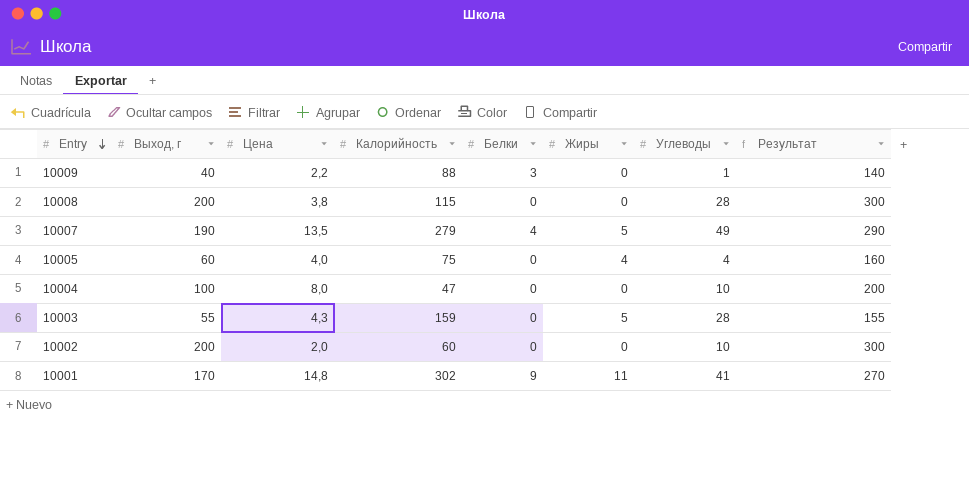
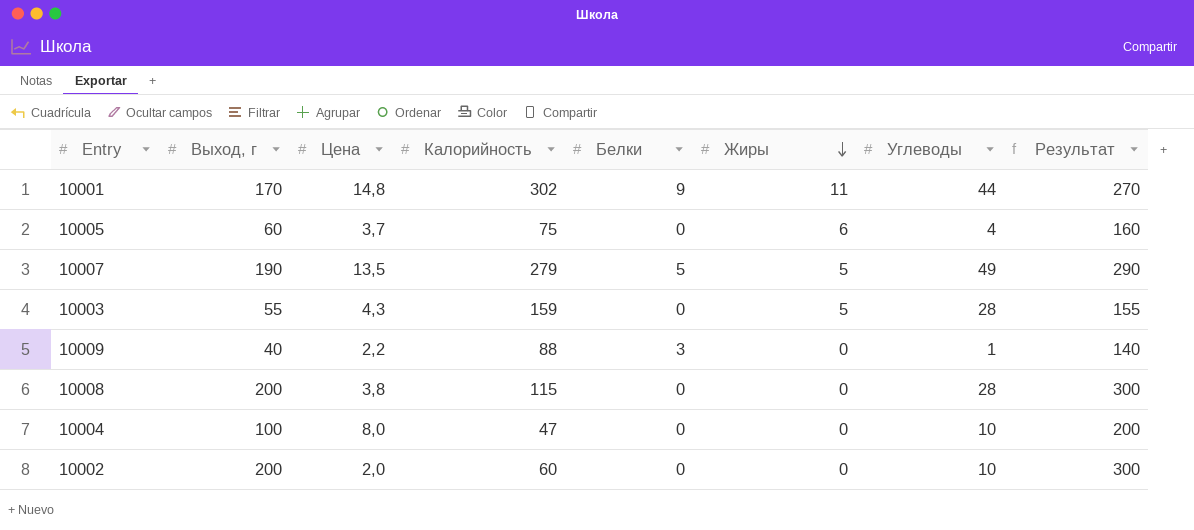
row order: Entry descending -> Жиры descending
10001 | Углеводы: 41 -> 44
10005 | Цена: 4,0 -> 3,7
10005 | Жиры: 4 -> 6
10007 | Белки: 4 -> 5

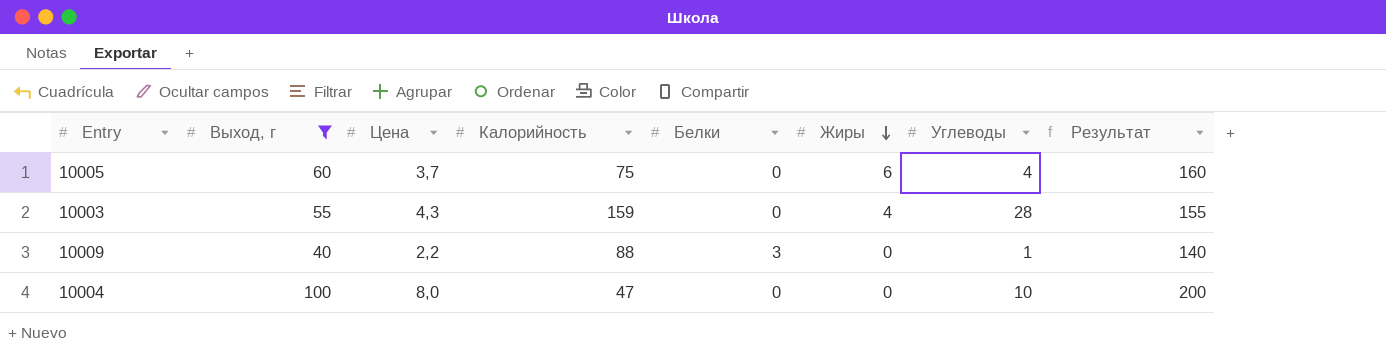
filter: none -> Выход, г <= 100
10003 | Жиры: 5 -> 4

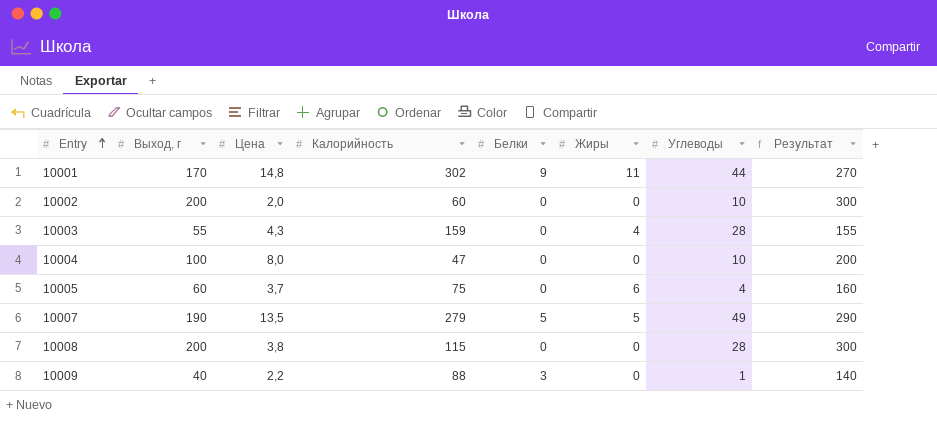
filter: Выход, г <= 100 -> none
row order: Жиры descending -> Entry ascending

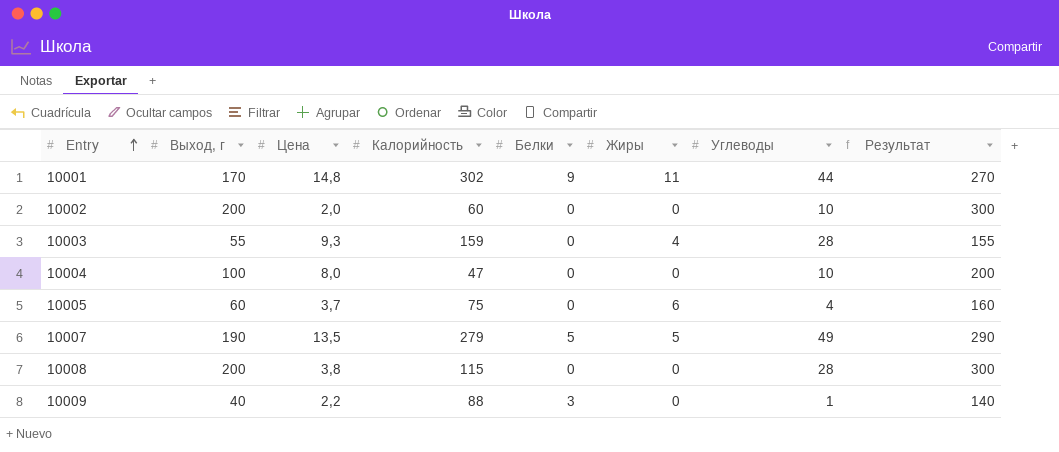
10003 | Цена: 4,3 -> 9,3

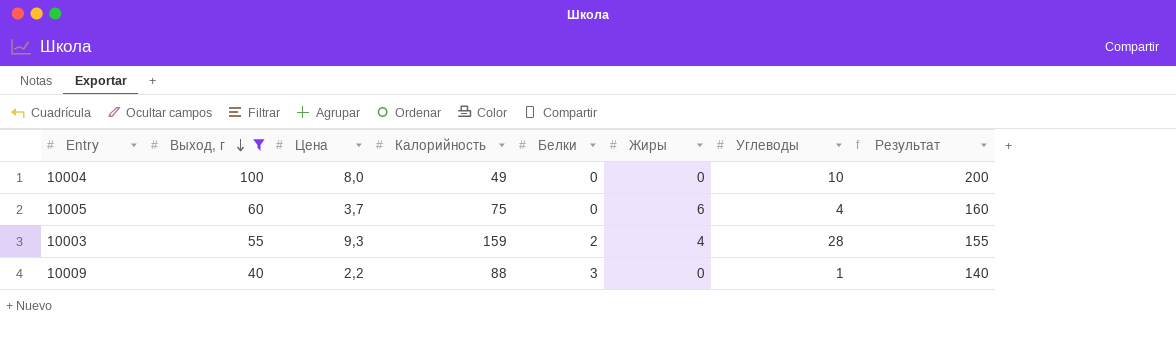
filter: none -> Выход, г <= 100
row order: Entry ascending -> Выход, г descending
10004 | Калорийность: 47 -> 49
10003 | Белки: 0 -> 2

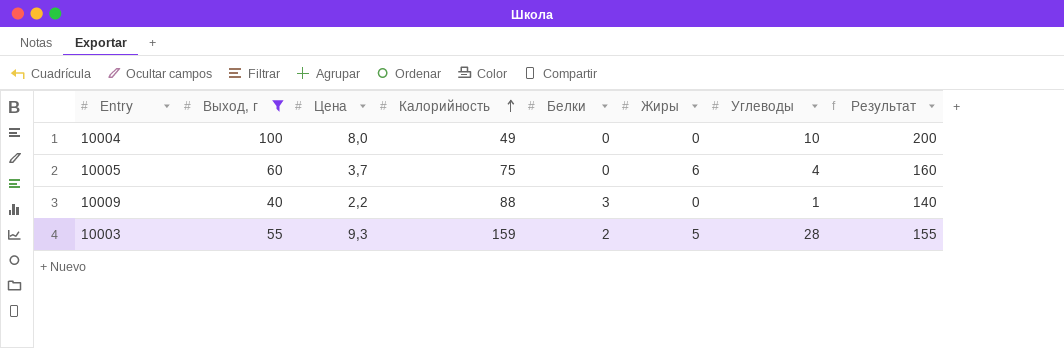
row order: Выход, г descending -> Калорийность ascending
10003 | Жиры: 4 -> 5

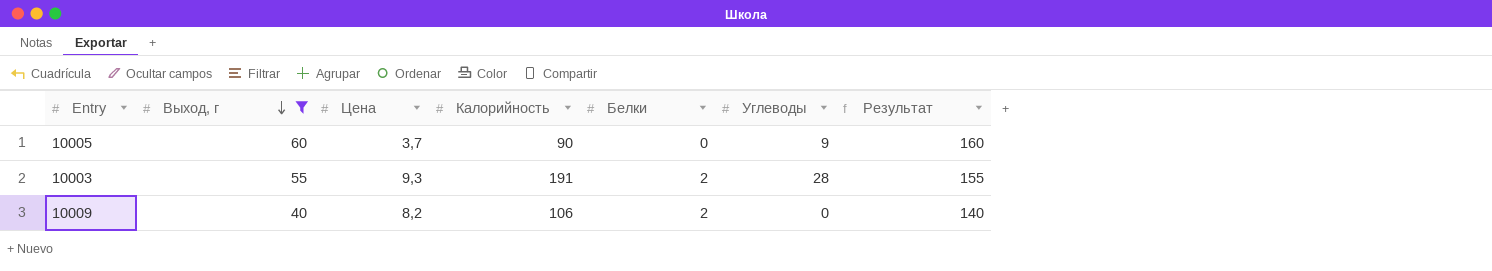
row order: Калорийность ascending -> Выход, г descending
column Жиры | position: 6 -> none
row 10004: 100 | 8,0 | 49 | 0 | 0 | 10 | 200 -> none
10005 | Калорийность: 75 -> 90
10005 | Углеводы: 4 -> 9
10003 | Калорийность: 159 -> 191
10009 | Цена: 2,2 -> 8,2
10009 | Калорийность: 88 -> 106
10009 | Белки: 3 -> 2
10009 | Углеводы: 1 -> 0

